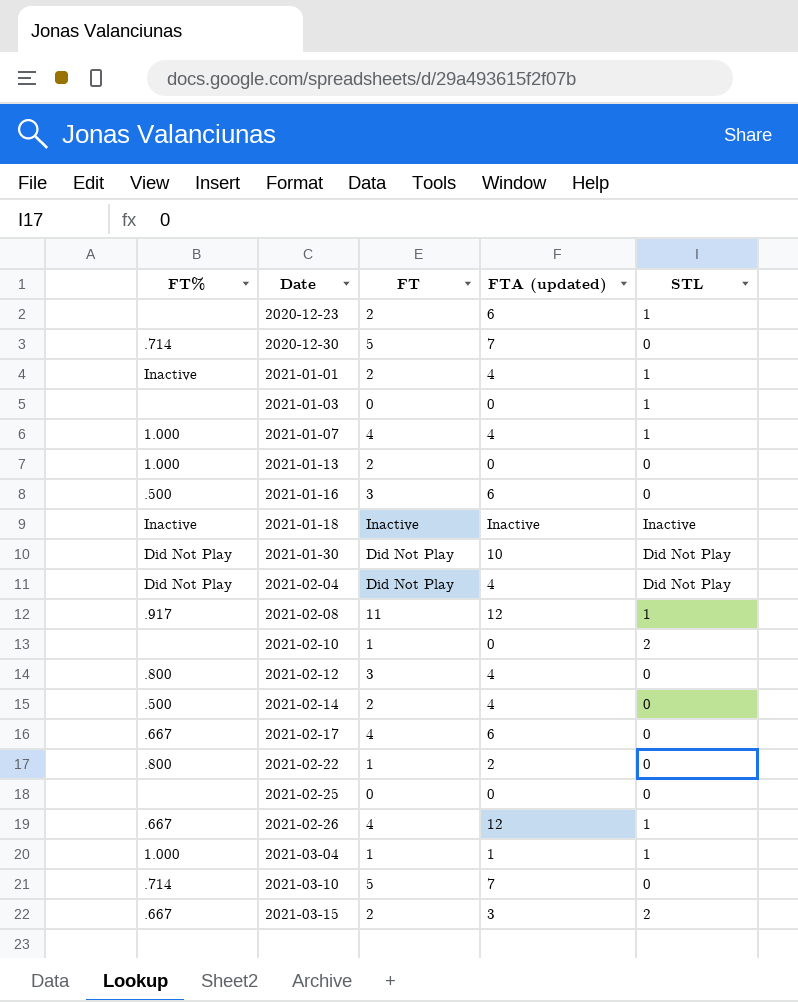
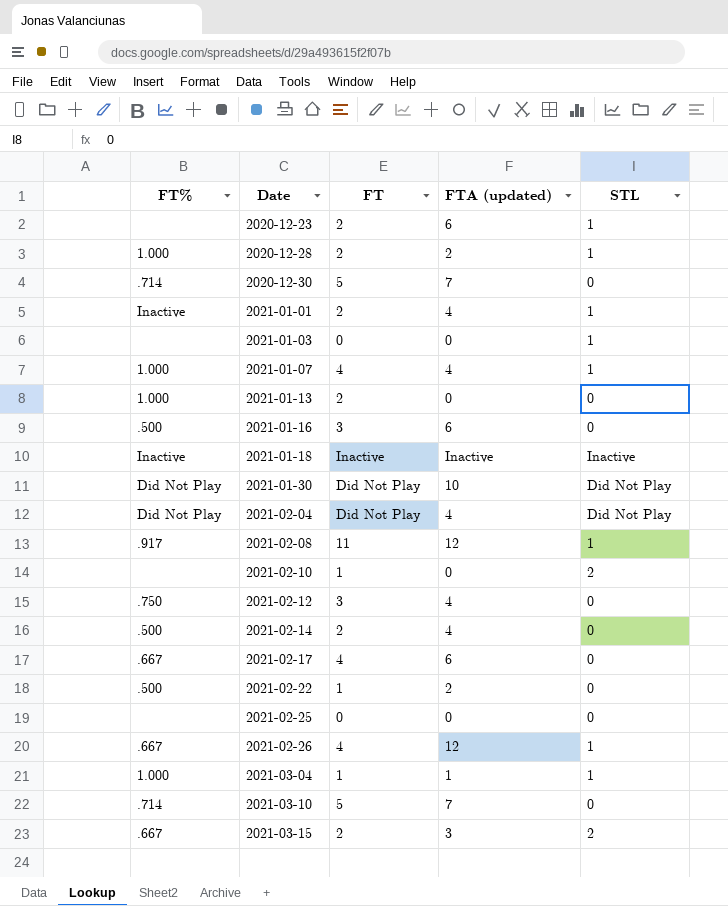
row 2020-12-28: none -> 1.000 | 2 | 2 | 1
2021-02-12 | FT%: .800 -> .750
2021-02-22 | FT%: .800 -> .500

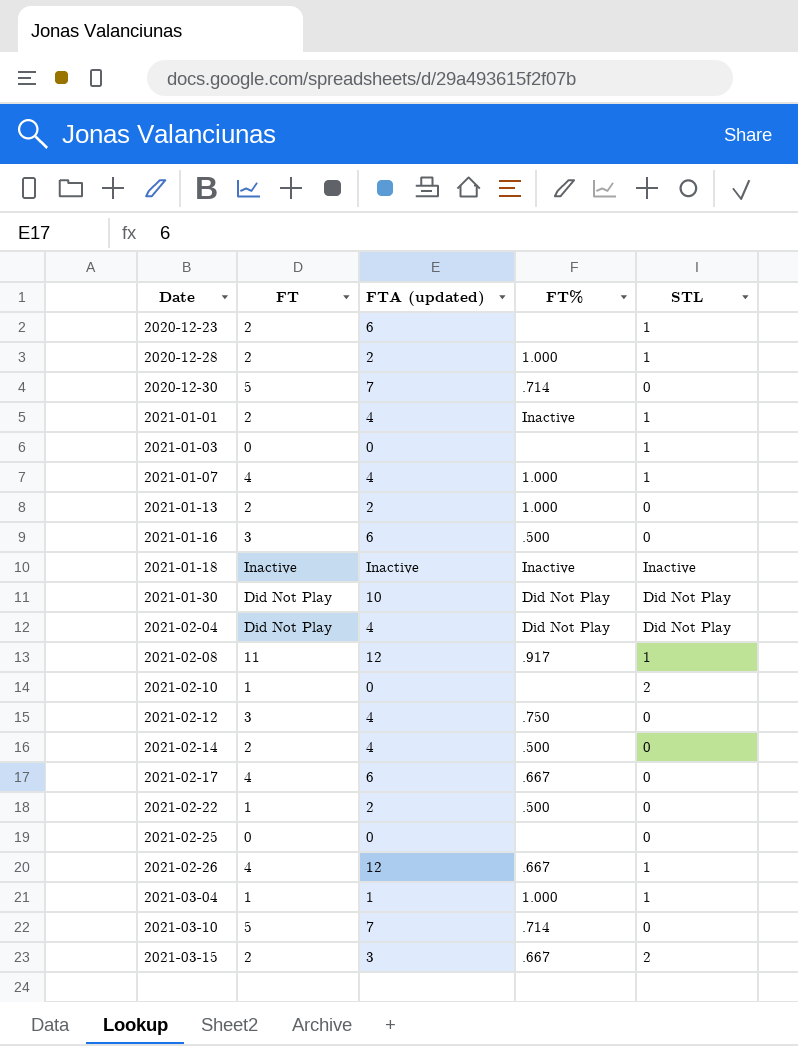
column FT% | position: 1 -> 4
2021-01-13 | FTA (updated): 0 -> 2

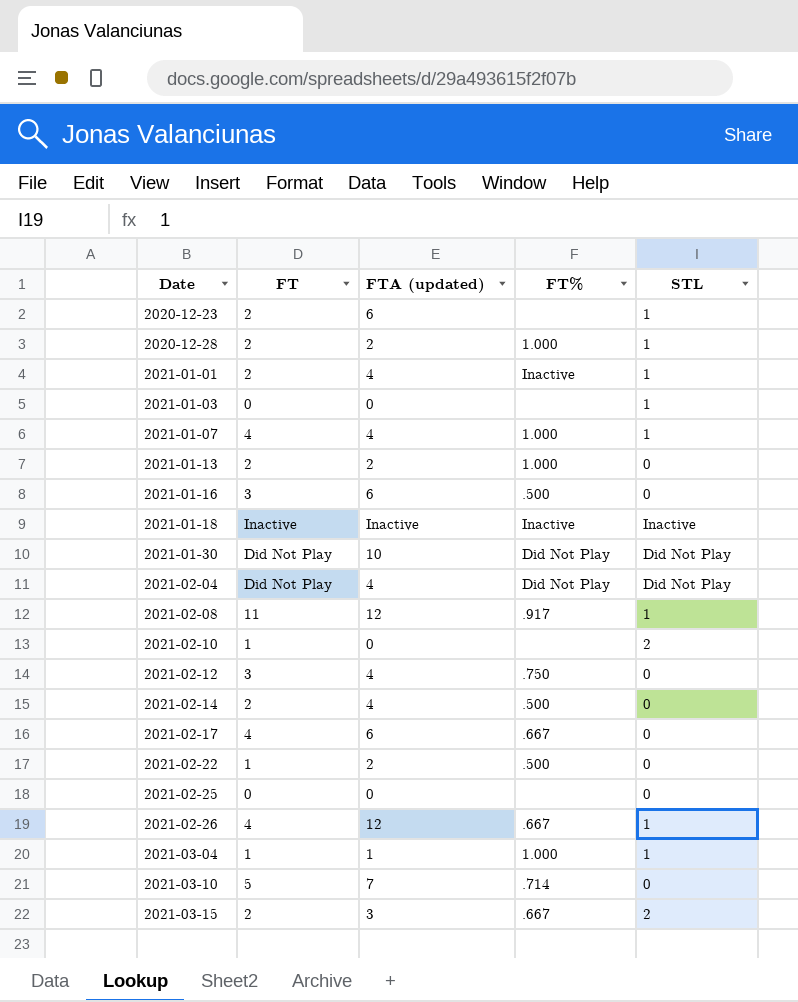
row 2020-12-30: 5 | 7 | .714 | 0 -> none

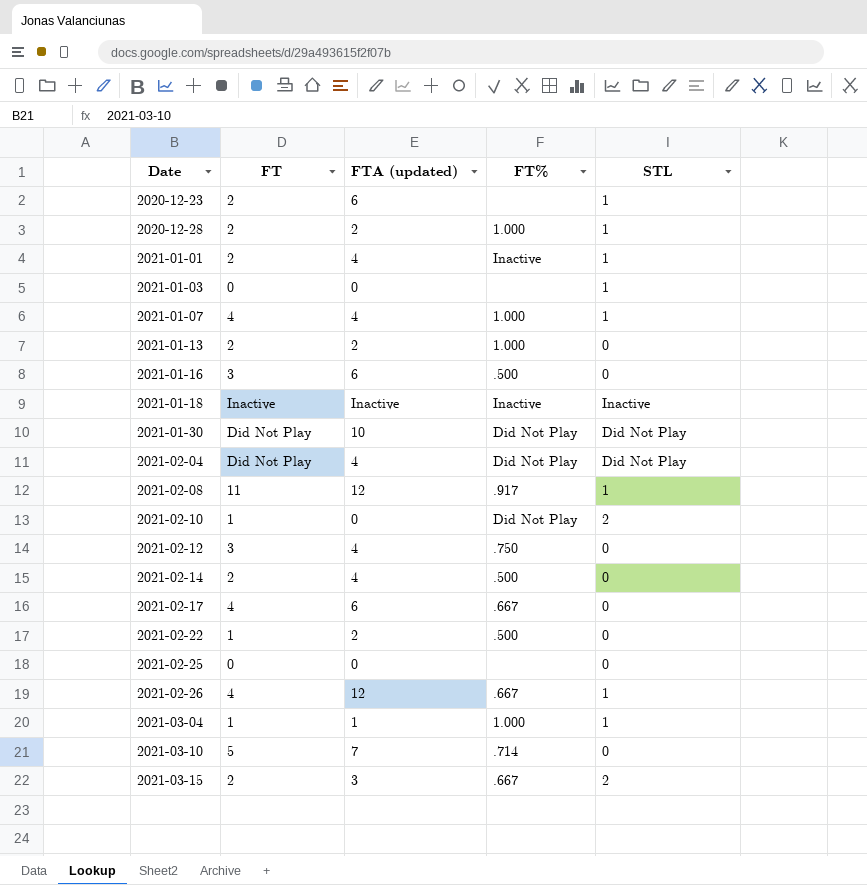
2021-02-10 | FT%: none -> Did Not Play

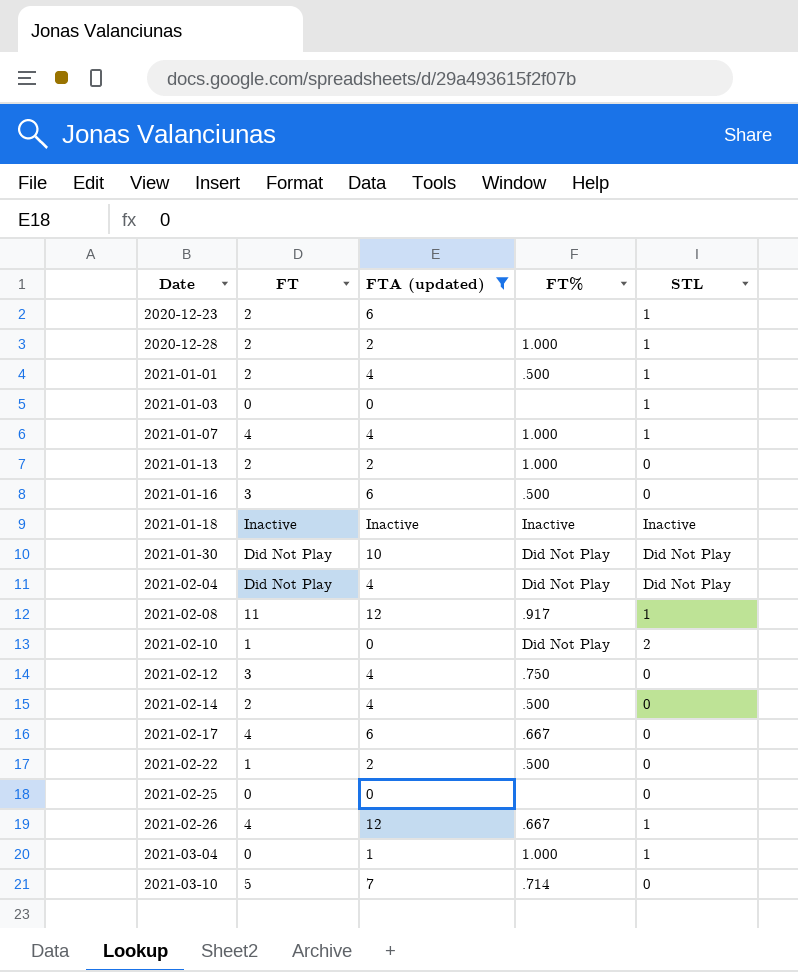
filter: none -> FTA (updated) != 3
2021-01-01 | FT%: Inactive -> .500
2021-03-04 | FT: 1 -> 0

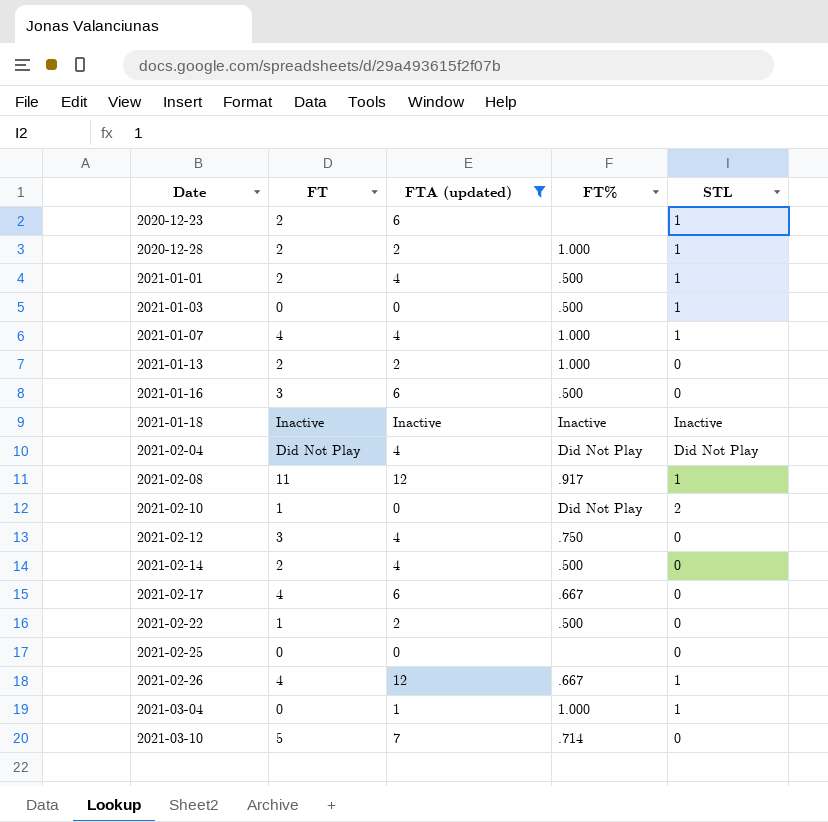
row 2021-01-30: Did Not Play | 10 | Did Not Play | Did Not Play -> none
2021-01-03 | FT%: none -> .500

